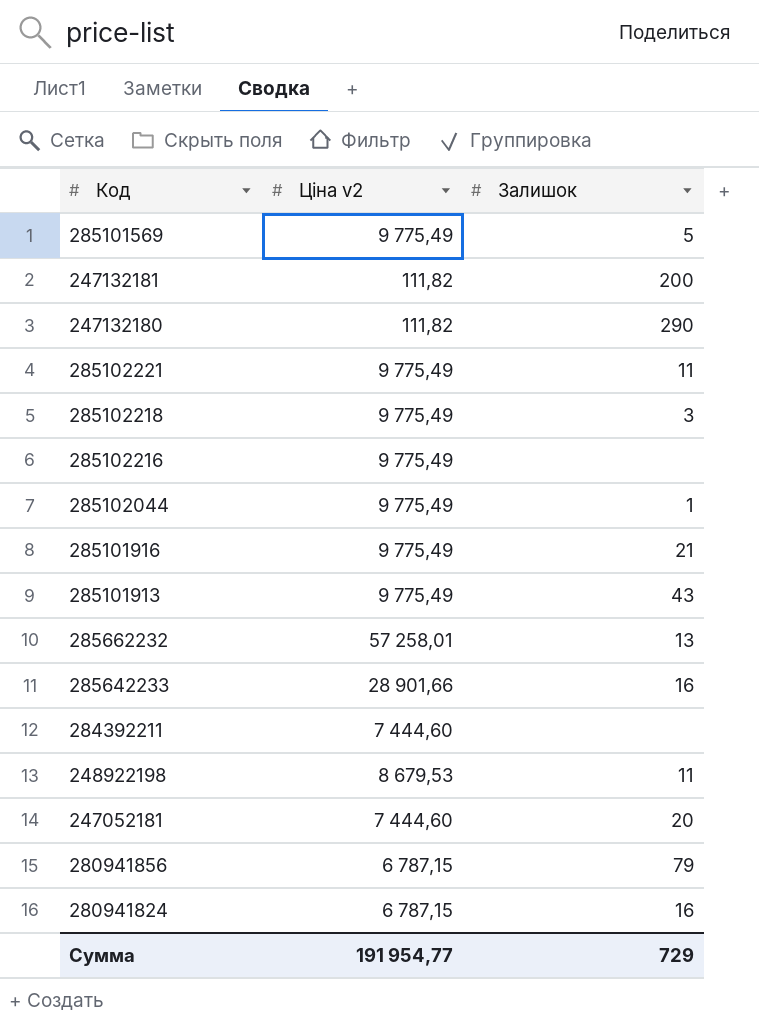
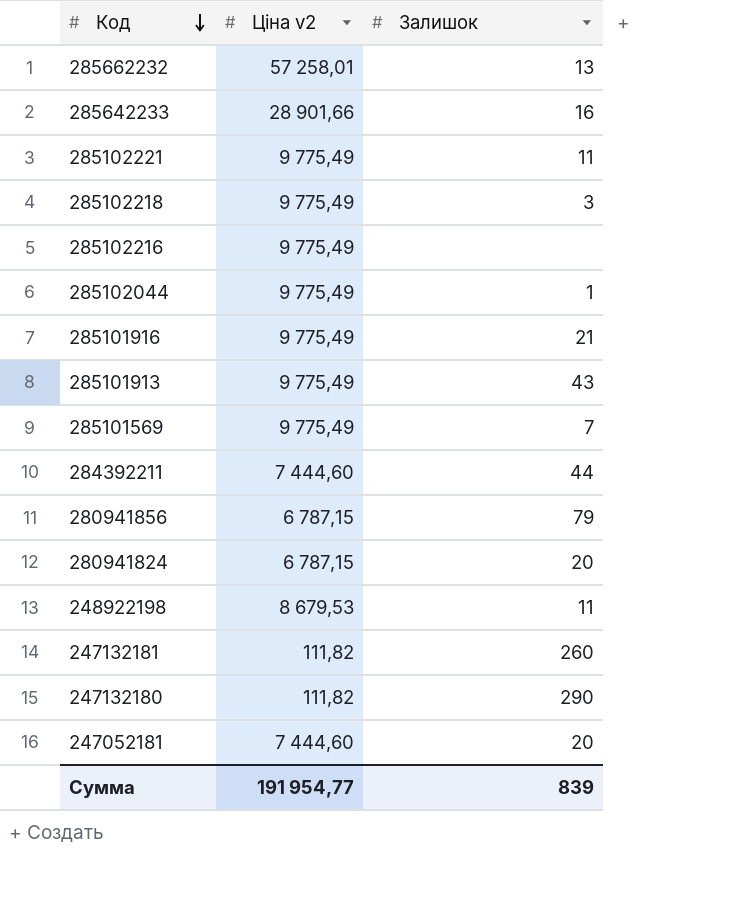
row order: none -> Код descending
285101569 | Залишок: 5 -> 7
284392211 | Залишок: none -> 44
280941824 | Залишок: 16 -> 20
247132181 | Залишок: 200 -> 260
Сумма | Залишок: 729 -> 839

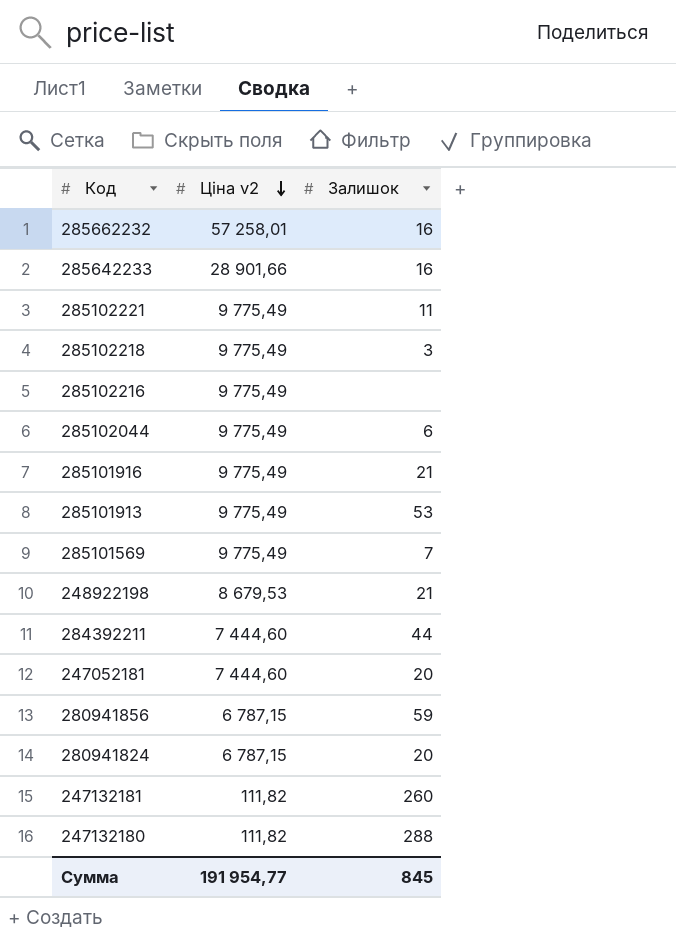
row order: Код descending -> Ціна v2 descending
285662232 | Залишок: 13 -> 16
285102044 | Залишок: 1 -> 6
285101913 | Залишок: 43 -> 53
248922198 | Залишок: 11 -> 21
280941856 | Залишок: 79 -> 59
247132180 | Залишок: 290 -> 288
Сумма | Залишок: 839 -> 845

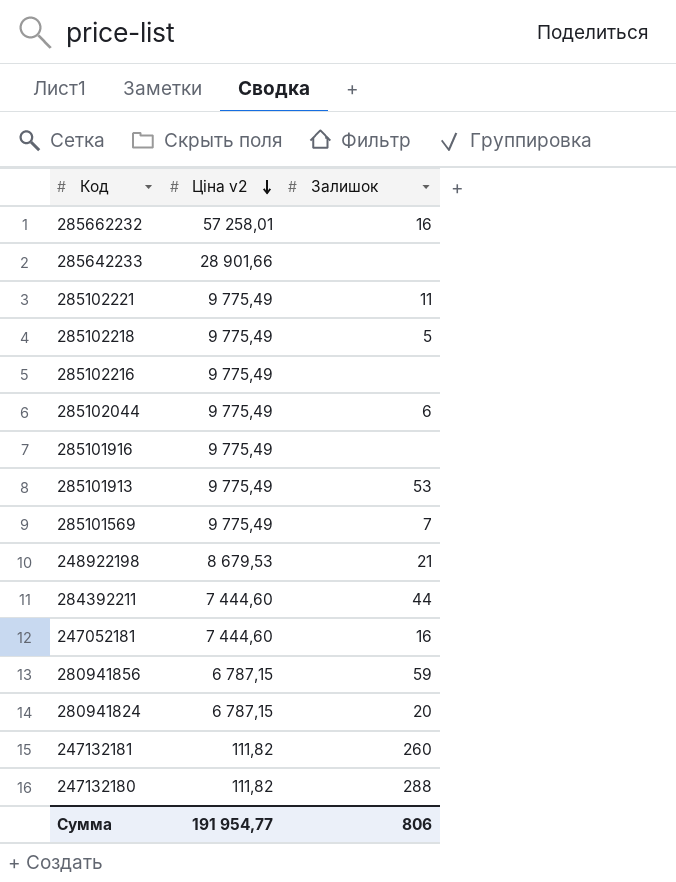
285642233 | Залишок: 16 -> none
285102218 | Залишок: 3 -> 5
285101916 | Залишок: 21 -> none
247052181 | Залишок: 20 -> 16
Сумма | Залишок: 845 -> 806

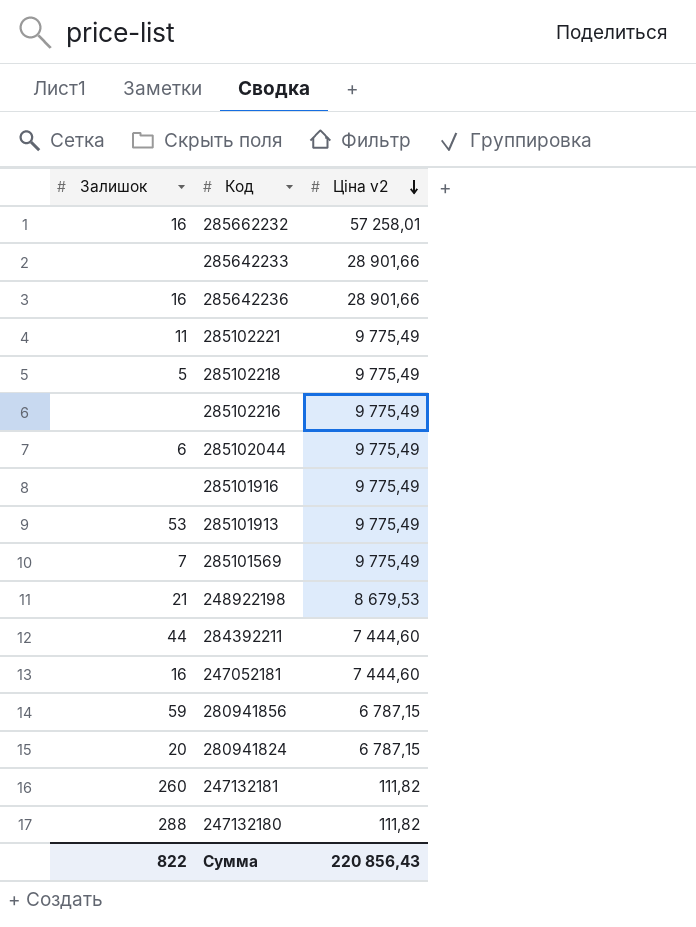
column Залишок | position: 3 -> 1
row 285642236: none -> 16 | 28 901,66
Сумма | Залишок: 806 -> 822
Сумма | Ціна v2: 191 954,77 -> 220 856,43

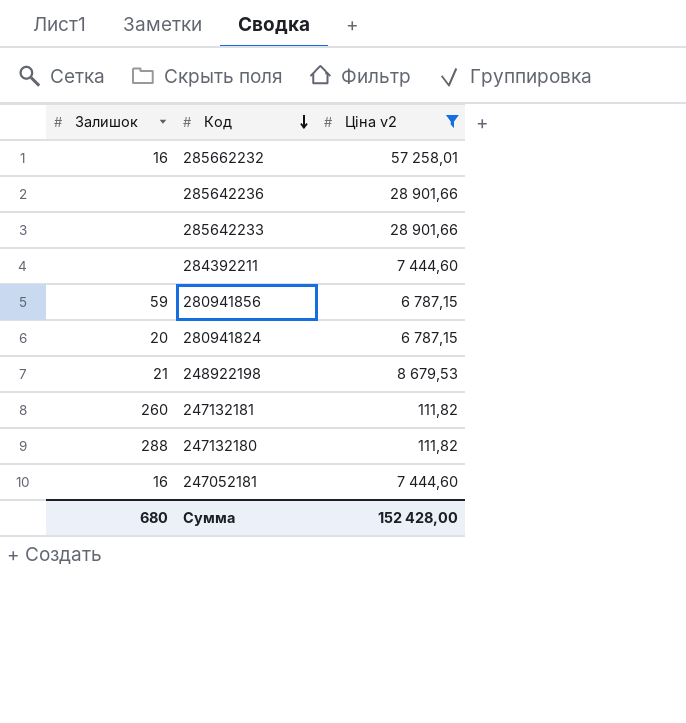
filter: none -> Ціна v2 != 9 775,49
row order: Ціна v2 descending -> Код descending
285642236 | Залишок: 16 -> none
284392211 | Залишок: 44 -> none
Сумма | Залишок: 822 -> 680
Сумма | Ціна v2: 220 856,43 -> 152 428,00

